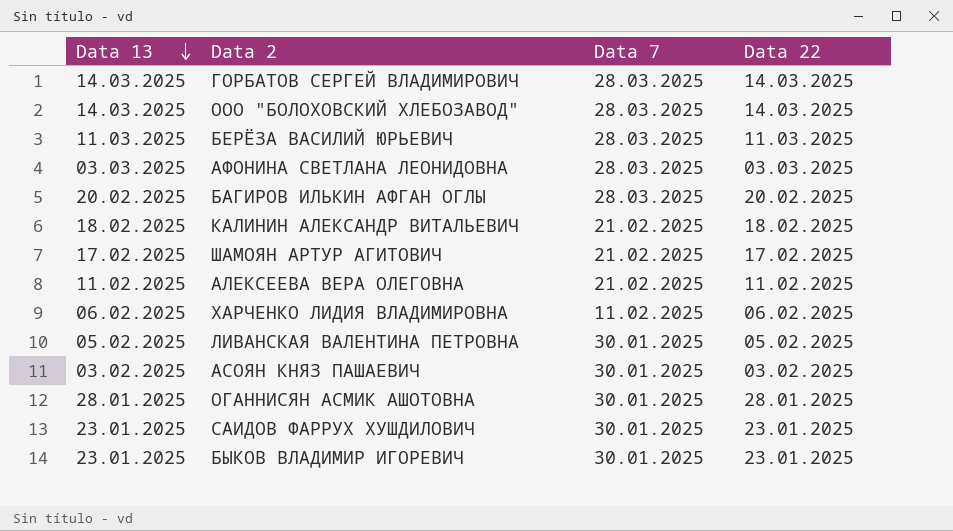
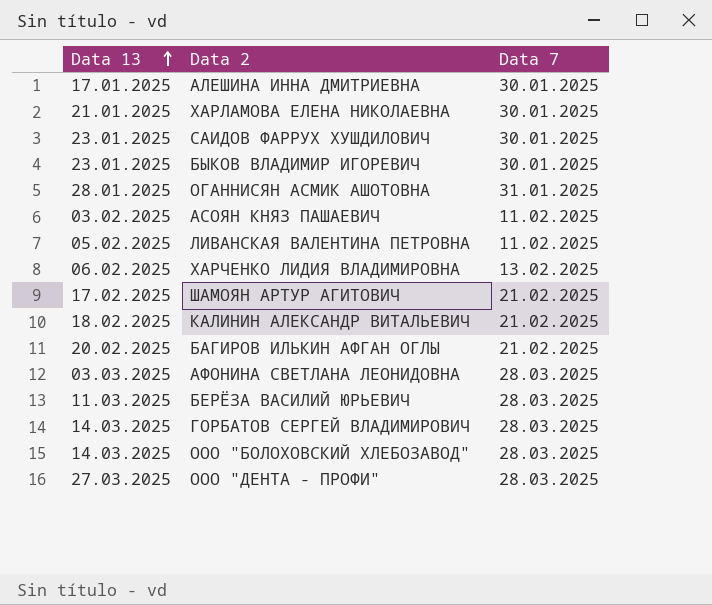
row order: Data 13 descending -> Data 13 ascending
column Data 22 | position: 4 -> none
row АЛЕКСЕЕВА ВЕРА ОЛЕГОВНА: 11.02.2025 | 21.02.2025 | 11.02.2025 -> none
row АЛЕШИНА ИННА ДМИТРИЕВНА: none -> 17.01.2025 | 30.01.2025
row ХАРЛАМОВА ЕЛЕНА НИКОЛАЕВНА: none -> 21.01.2025 | 30.01.2025
ОГАННИСЯН АСМИК АШОТОВНА | Data 7: 30.01.2025 -> 31.01.2025
АСОЯН КНЯЗ ПАШАЕВИЧ | Data 7: 30.01.2025 -> 11.02.2025
ЛИВАНСКАЯ ВАЛЕНТИНА ПЕТРОВНА | Data 7: 30.01.2025 -> 11.02.2025
ХАРЧЕНКО ЛИДИЯ ВЛАДИМИРОВНА | Data 7: 11.02.2025 -> 13.02.2025
БАГИРОВ ИЛЬКИН АФГАН ОГЛЫ | Data 7: 28.03.2025 -> 21.02.2025
row ООО "ДЕНТА - ПРОФИ": none -> 27.03.2025 | 28.03.2025

